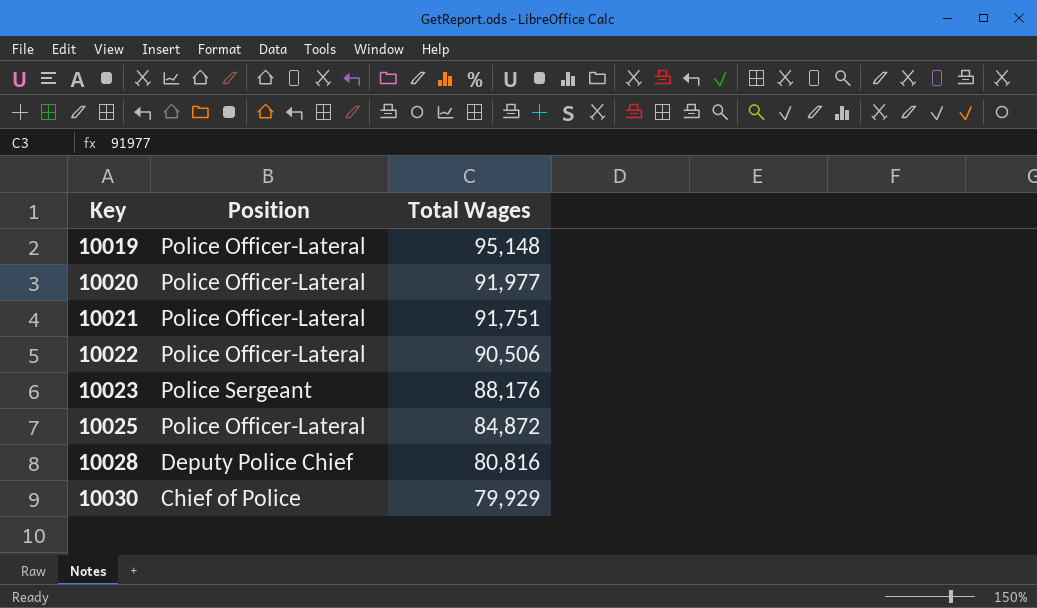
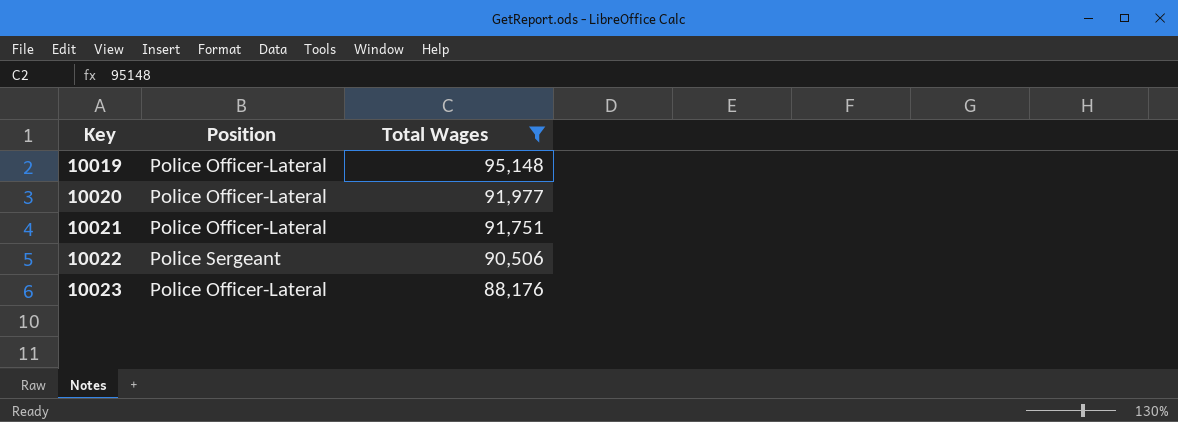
filter: none -> Total Wages >= 88,176
10022 | Position: Police Officer-Lateral -> Police Sergeant
10023 | Position: Police Sergeant -> Police Officer-Lateral

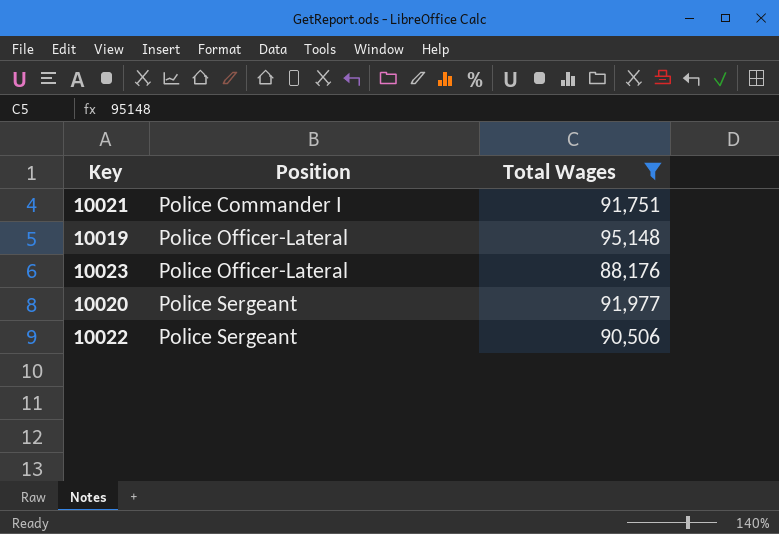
row order: Key ascending -> Position ascending
10021 | Position: Police Officer-Lateral -> Police Commander I
10020 | Position: Police Officer-Lateral -> Police Sergeant

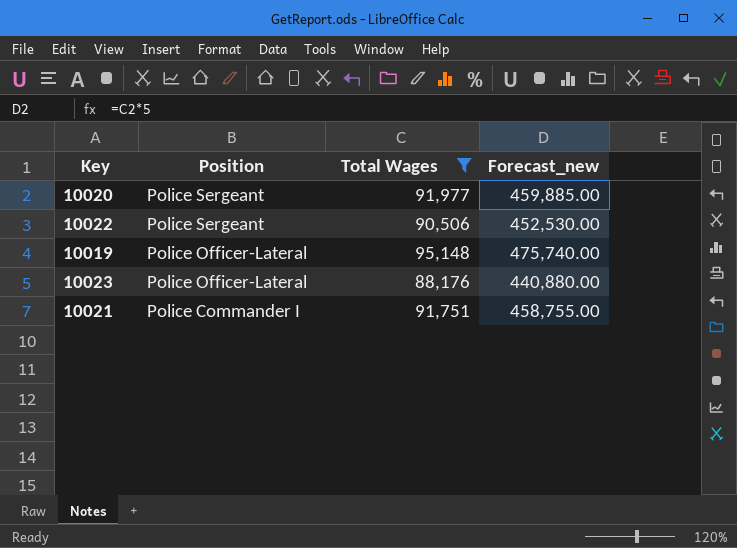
row order: Position ascending -> Position descending
column Forecast_new | formula: none -> [Total Wages] * 5

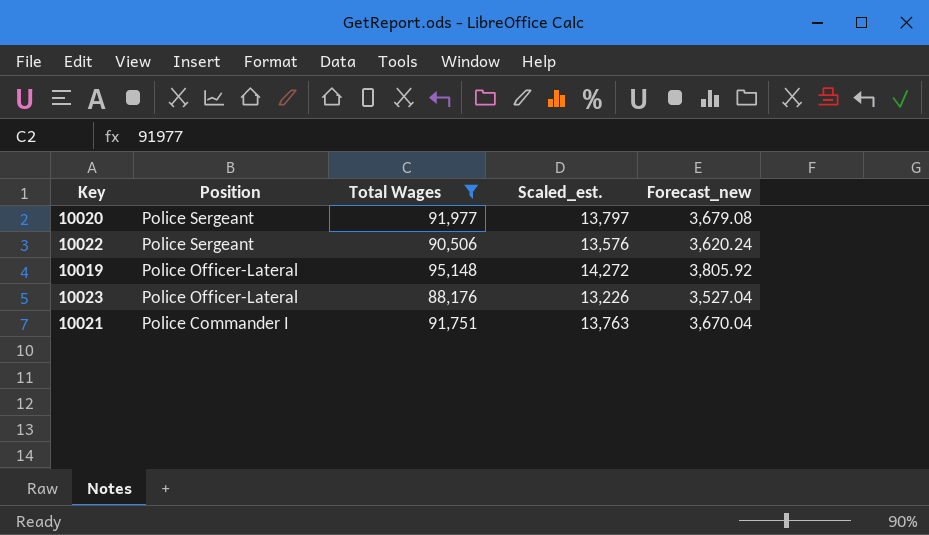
column Scaled_est. | formula: none -> [Total Wages] * 0.15
column Forecast_new | formula: [Total Wages] * 5 -> [Total Wages] * 0.04

